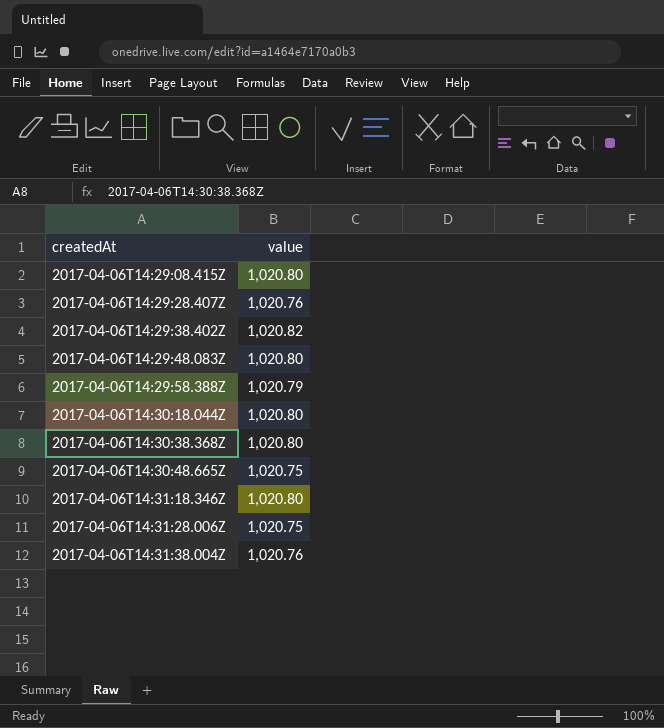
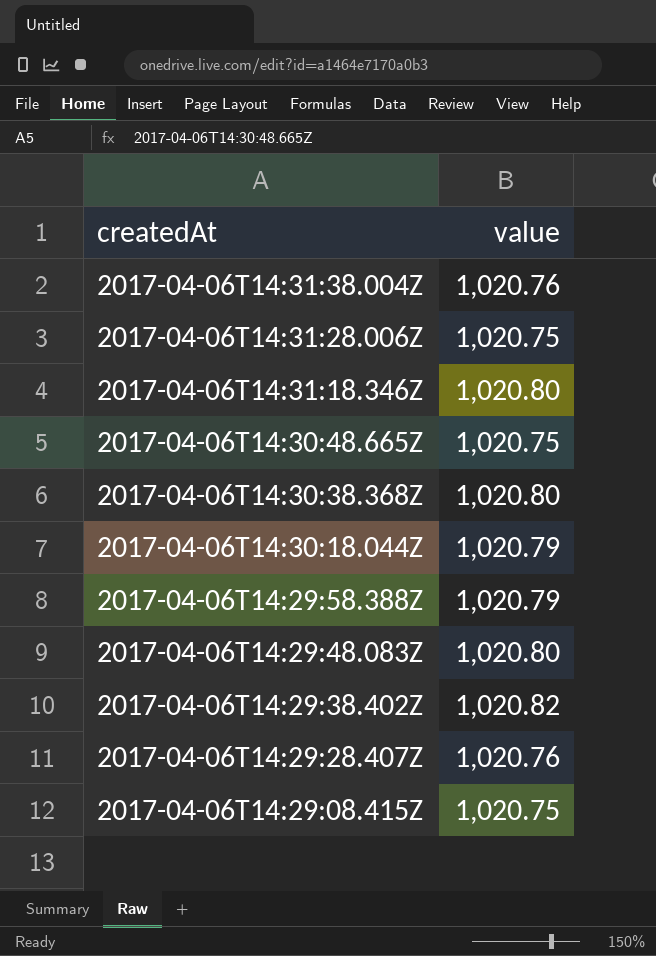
row order: createdAt ascending -> createdAt descending
2017-04-06T14:30:18.044Z | value: 1,020.80 -> 1,020.79
2017-04-06T14:29:08.415Z | value: 1,020.80 -> 1,020.75

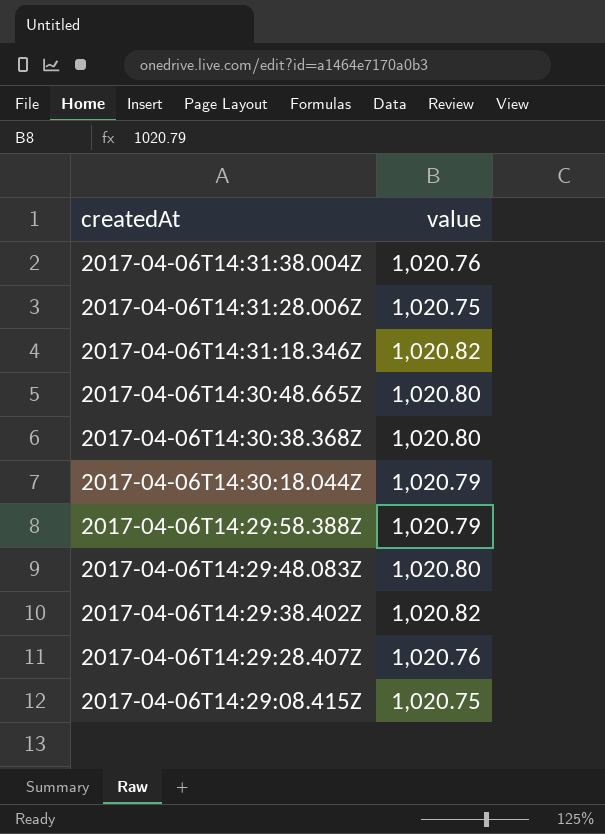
2017-04-06T14:31:18.346Z | value: 1,020.80 -> 1,020.82
2017-04-06T14:30:48.665Z | value: 1,020.75 -> 1,020.80

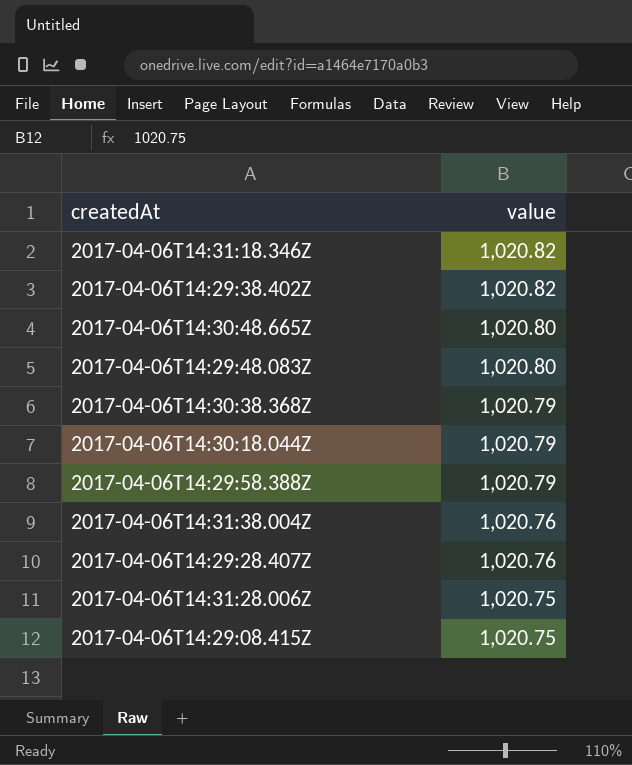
row order: createdAt descending -> value descending
2017-04-06T14:30:38.368Z | value: 1,020.80 -> 1,020.79

